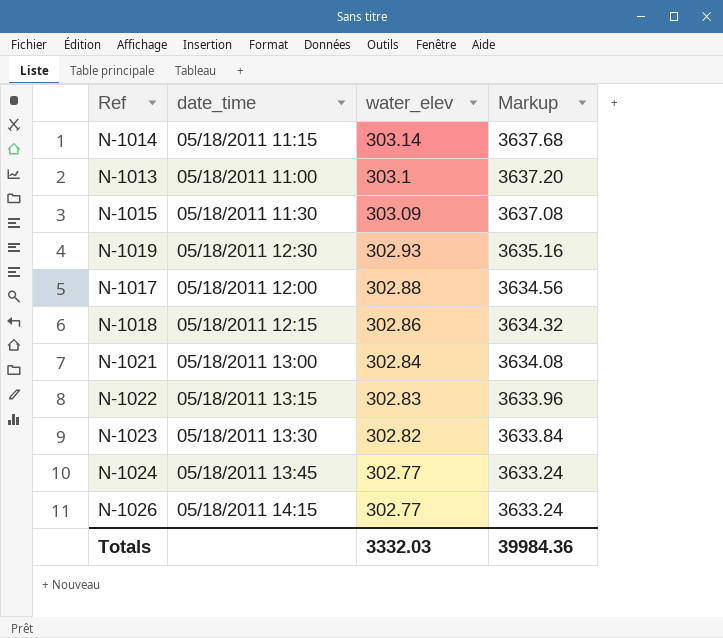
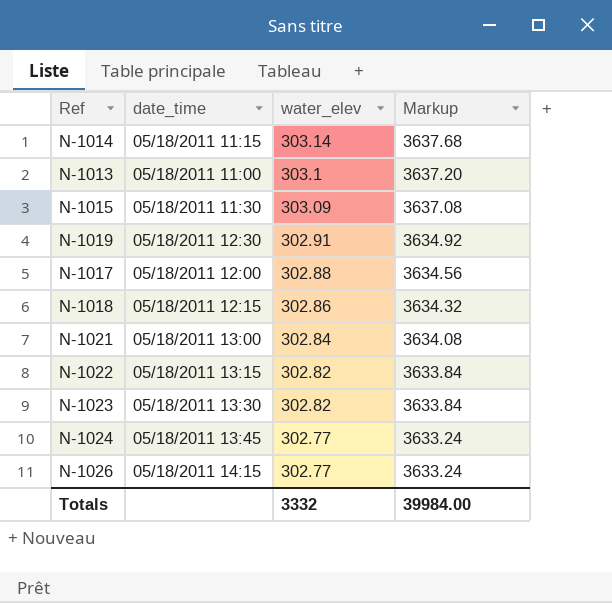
N-1019 | water_elev: 302.93 -> 302.91
N-1019 | Markup: 3635.16 -> 3634.92
N-1022 | water_elev: 302.83 -> 302.82
N-1022 | Markup: 3633.96 -> 3633.84
Totals | water_elev: 3332.03 -> 3332
Totals | Markup: 39984.36 -> 39984.00

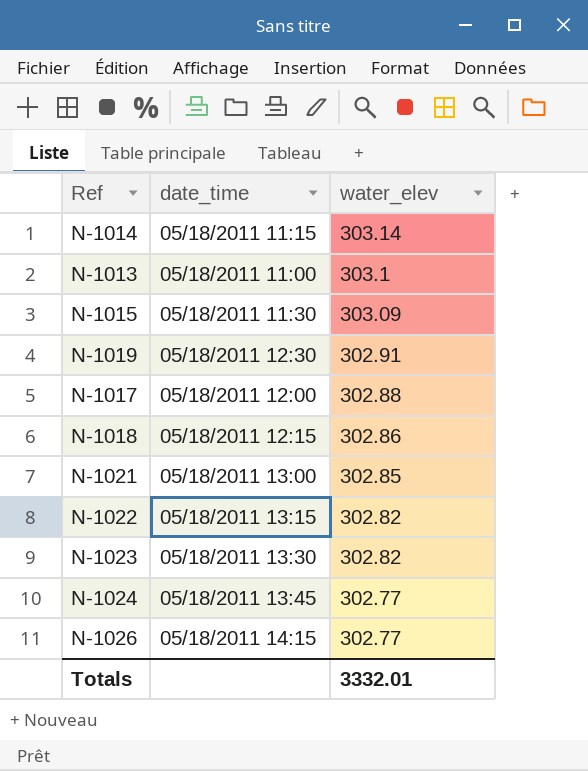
column Markup | formula: [water_elev] * 12 -> none
N-1021 | water_elev: 302.84 -> 302.85
Totals | water_elev: 3332 -> 3332.01

